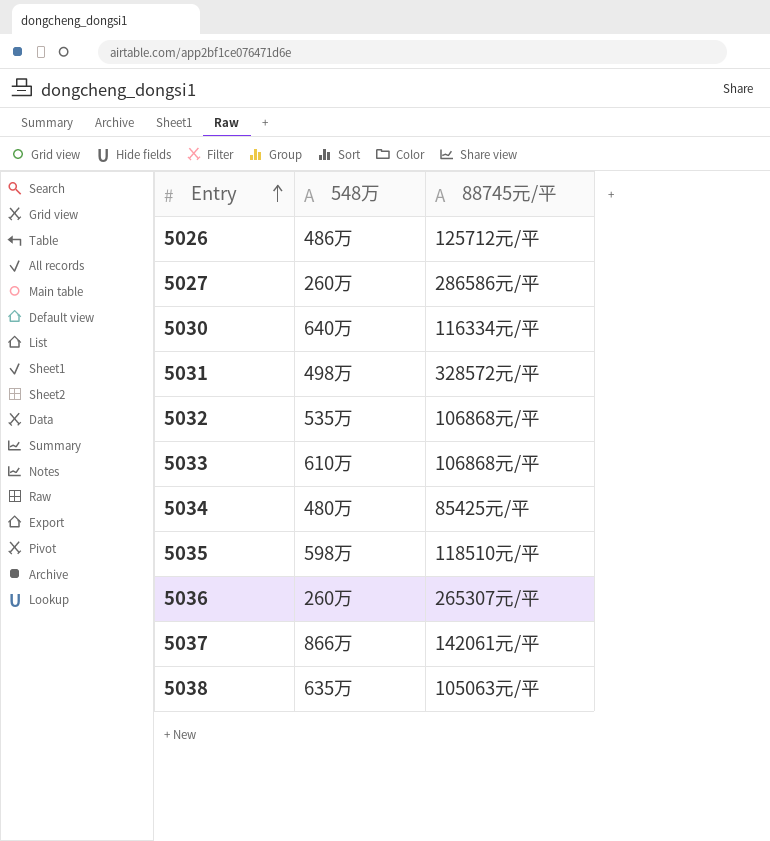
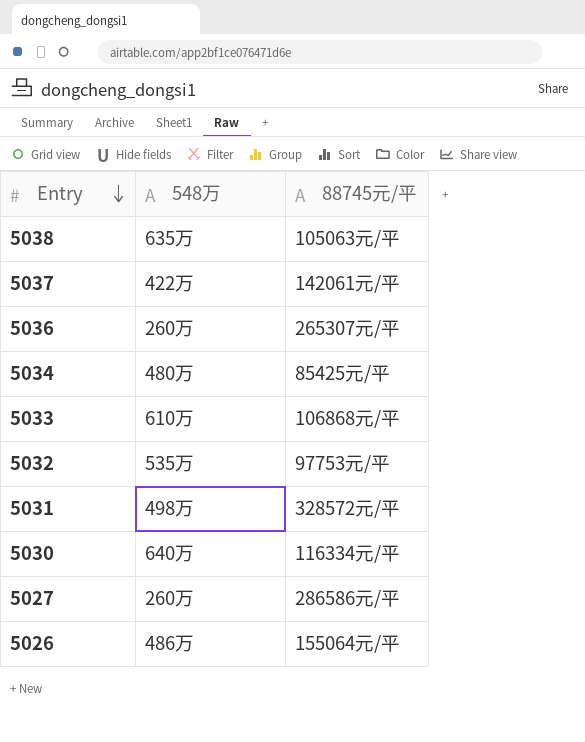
row order: Entry ascending -> Entry descending
row 5035: 598万 | 118510元/平 -> none
5037 | 548万: 866万 -> 422万
5032 | 88745元/平: 106868元/平 -> 97753元/平
5026 | 88745元/平: 125712元/平 -> 155064元/平

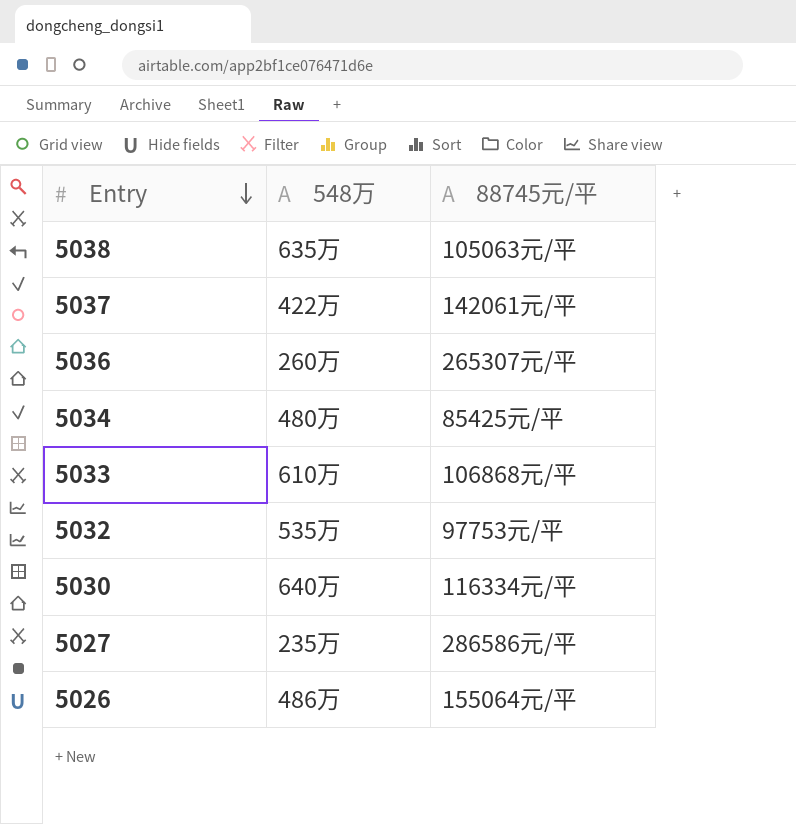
row 5031: 498万 | 328572元/平 -> none
5027 | 548万: 260万 -> 235万

